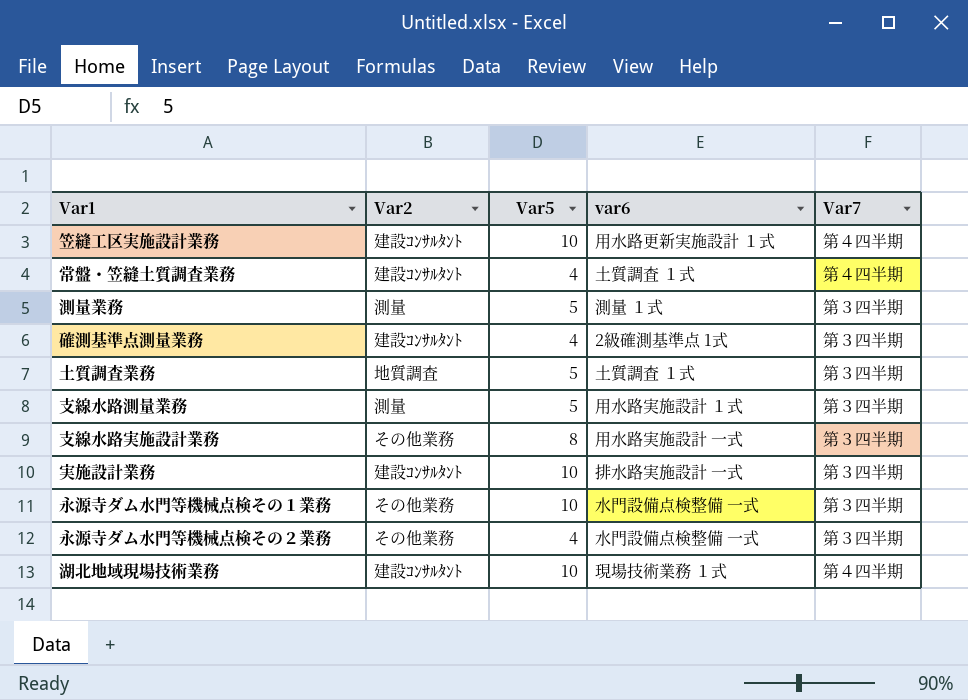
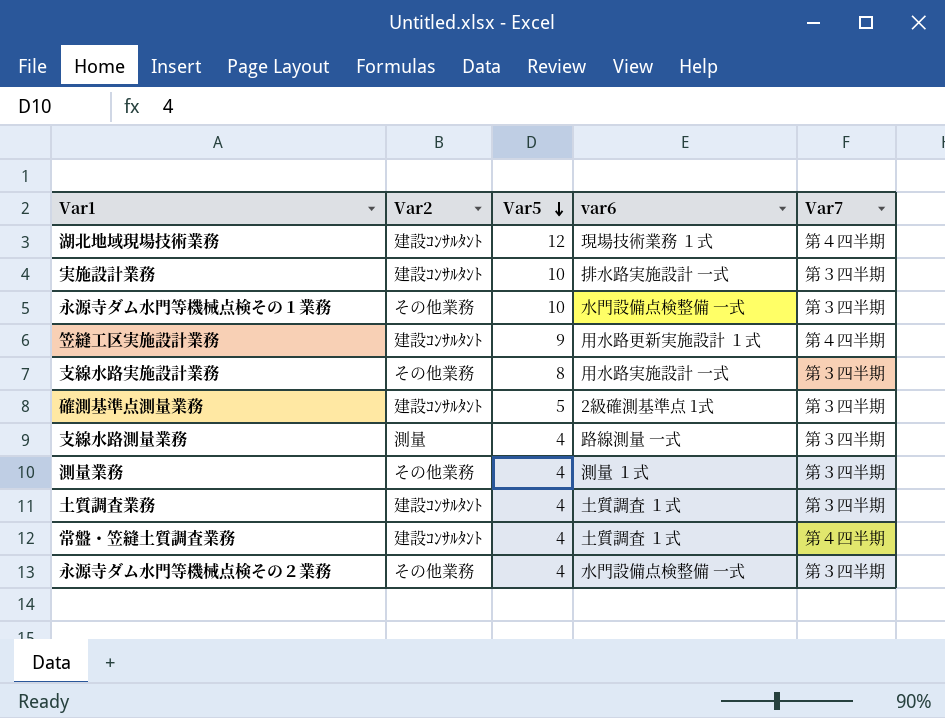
row order: none -> Var5 descending
湖北地域現場技術業務 | Var5: 10 -> 12
笠縫工区実施設計業務 | Var5: 10 -> 9
確測基準点測量業務 | Var5: 4 -> 5
支線水路測量業務 | Var5: 5 -> 4
支線水路測量業務 | var6: 用水路実施設計 １式 -> 路線測量 一式
測量業務 | Var2: 測量 -> その他業務
測量業務 | Var5: 5 -> 4
土質調査業務 | Var2: 地質調査 -> 建設ｺﾝｻﾙﾀﾝﾄ
土質調査業務 | Var5: 5 -> 4

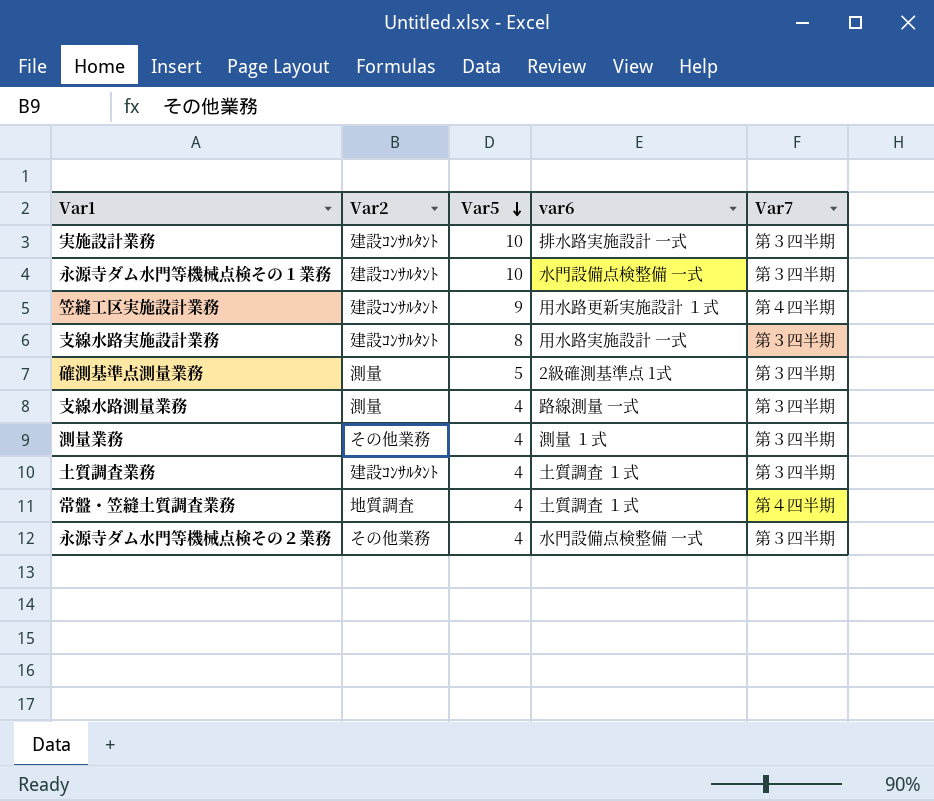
row 湖北地域現場技術業務: 建設ｺﾝｻﾙﾀﾝﾄ | 12 | 現場技術業務 １式 | 第４四半期 -> none
永源寺ダム水門等機械点検その１業務 | Var2: その他業務 -> 建設ｺﾝｻﾙﾀﾝﾄ
支線水路実施設計業務 | Var2: その他業務 -> 建設ｺﾝｻﾙﾀﾝﾄ
確測基準点測量業務 | Var2: 建設ｺﾝｻﾙﾀﾝﾄ -> 測量
常盤・笠縫土質調査業務 | Var2: 建設ｺﾝｻﾙﾀﾝﾄ -> 地質調査

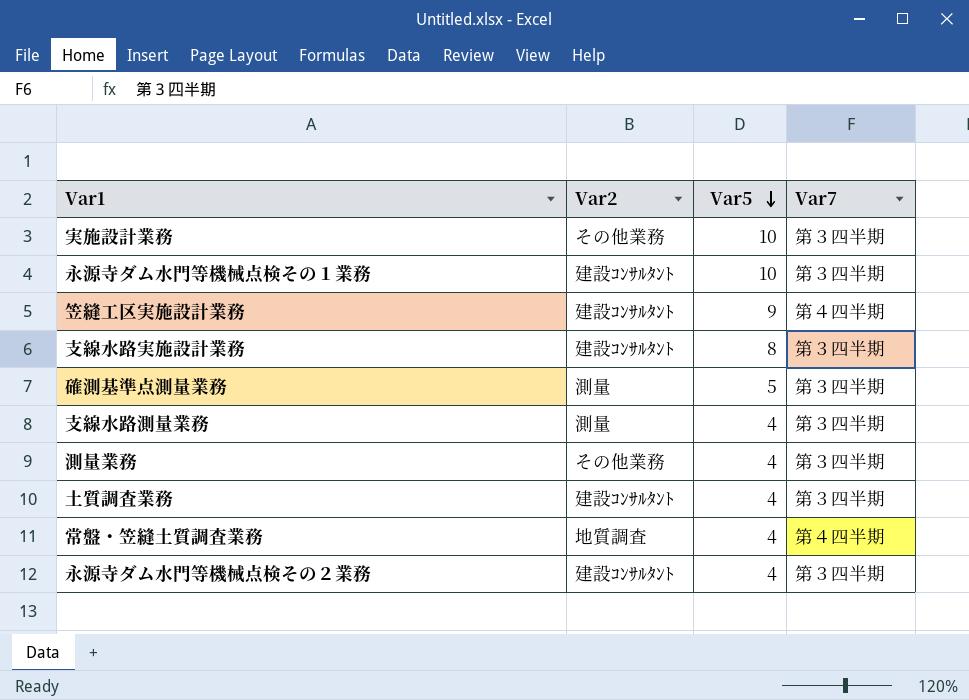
column var6 | position: 4 -> none
実施設計業務 | Var2: 建設ｺﾝｻﾙﾀﾝﾄ -> その他業務
永源寺ダム水門等機械点検その２業務 | Var2: その他業務 -> 建設ｺﾝｻﾙﾀﾝﾄ

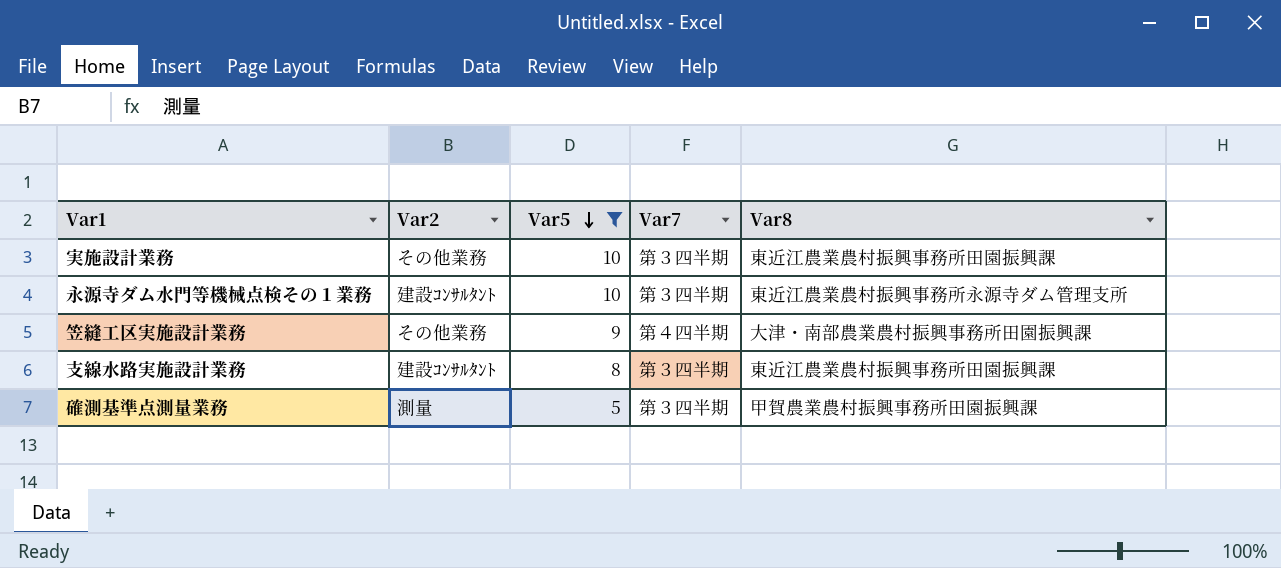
filter: none -> Var5 != 4
column Var8 | position: none -> 5
笠縫工区実施設計業務 | Var2: 建設ｺﾝｻﾙﾀﾝﾄ -> その他業務

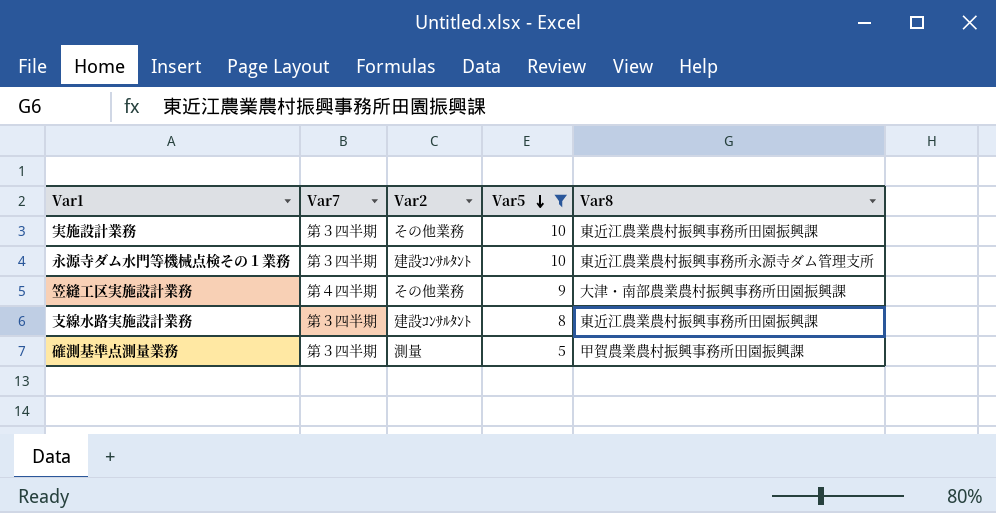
column Var7 | position: 4 -> 2

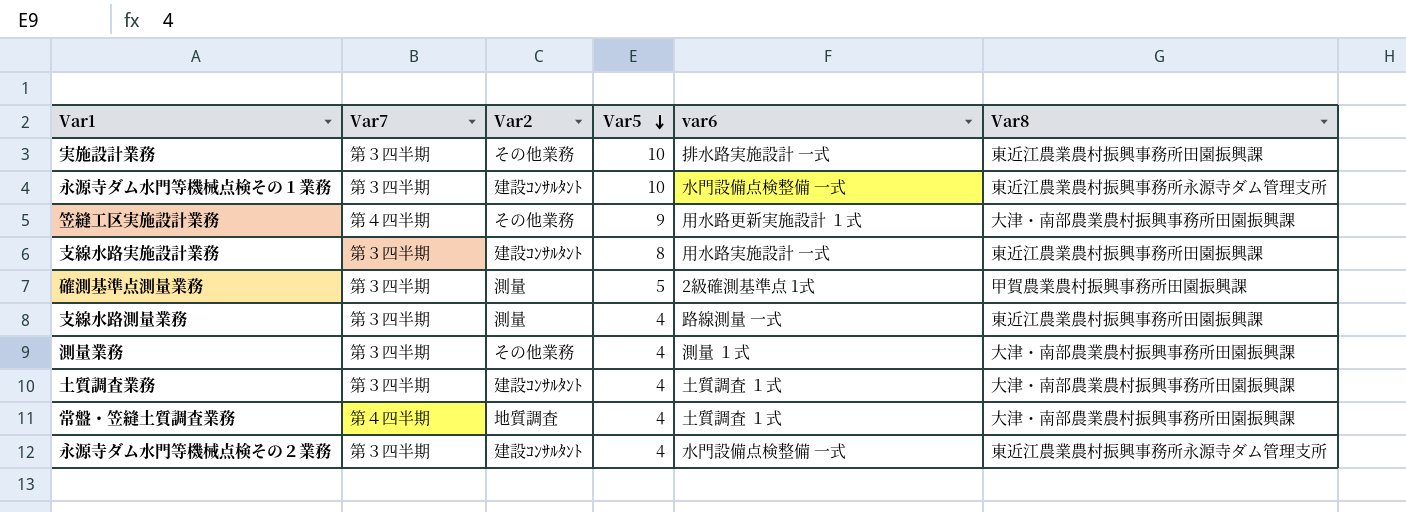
filter: Var5 != 4 -> none
column var6 | position: none -> 5

